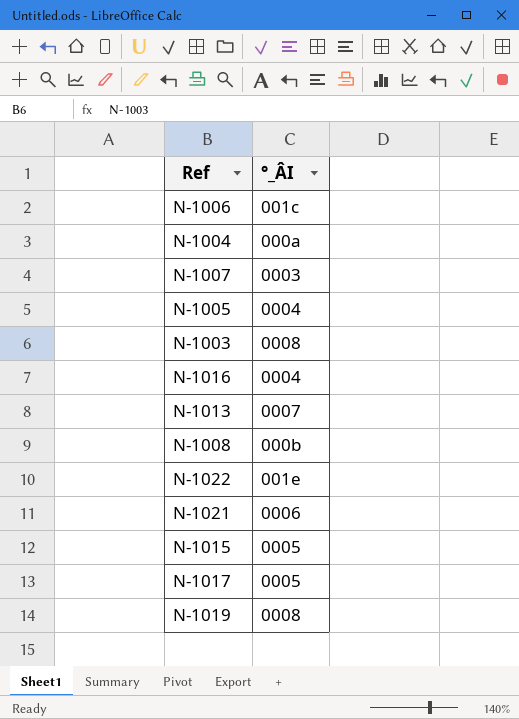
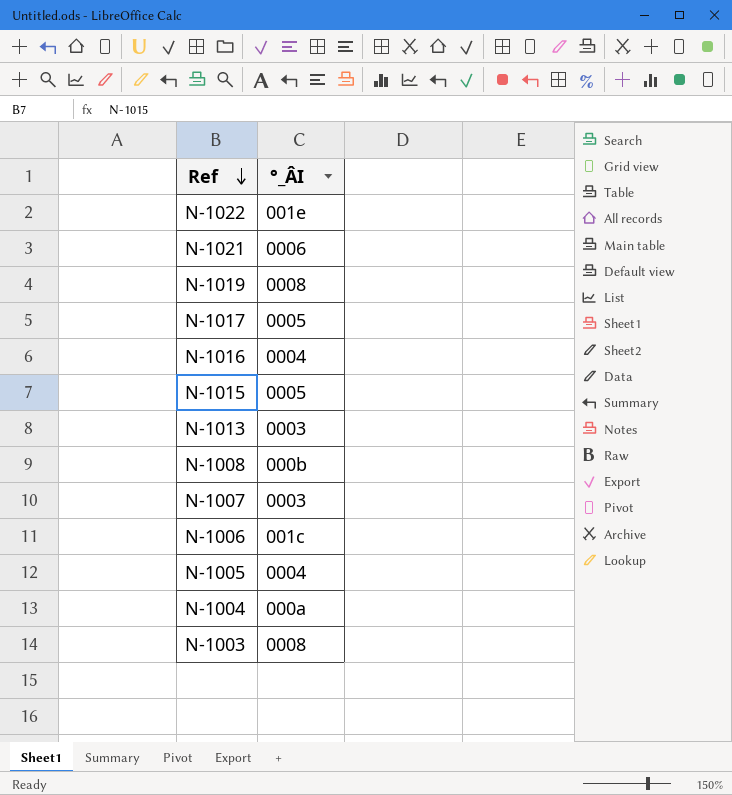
row order: none -> Ref descending
N-1013 | °_ÂI: 0007 -> 0003

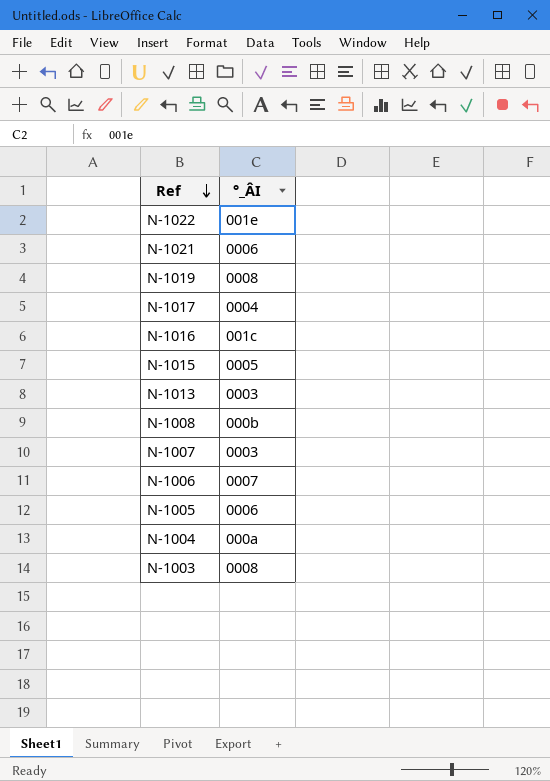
N-1017 | °_ÂI: 0005 -> 0004
N-1016 | °_ÂI: 0004 -> 001c
N-1006 | °_ÂI: 001c -> 0007
N-1005 | °_ÂI: 0004 -> 0006

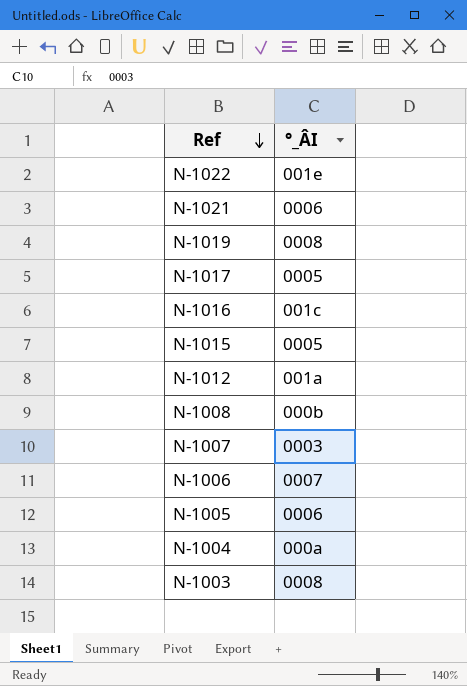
row N-1013: 0003 -> none
N-1017 | °_ÂI: 0004 -> 0005
row N-1012: none -> 001a

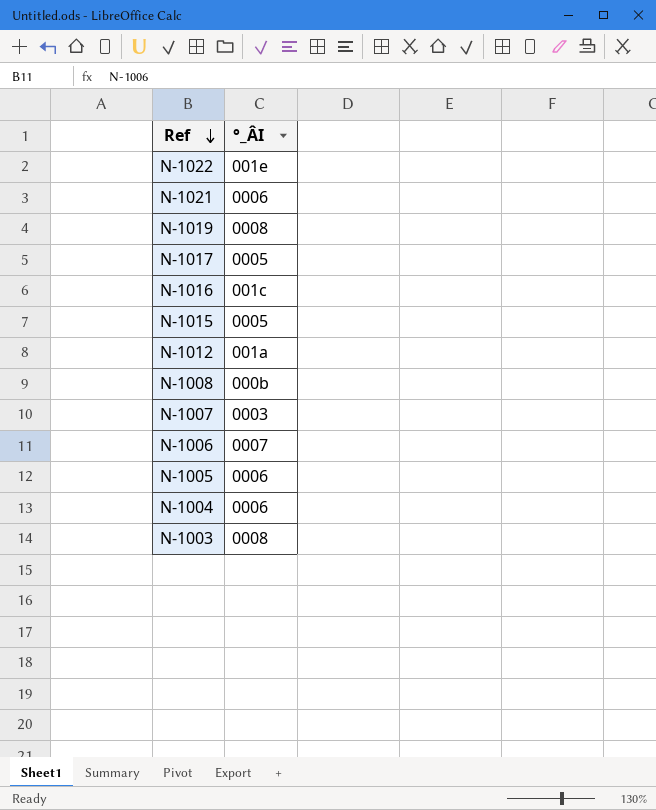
N-1004 | °_ÂI: 000a -> 0006

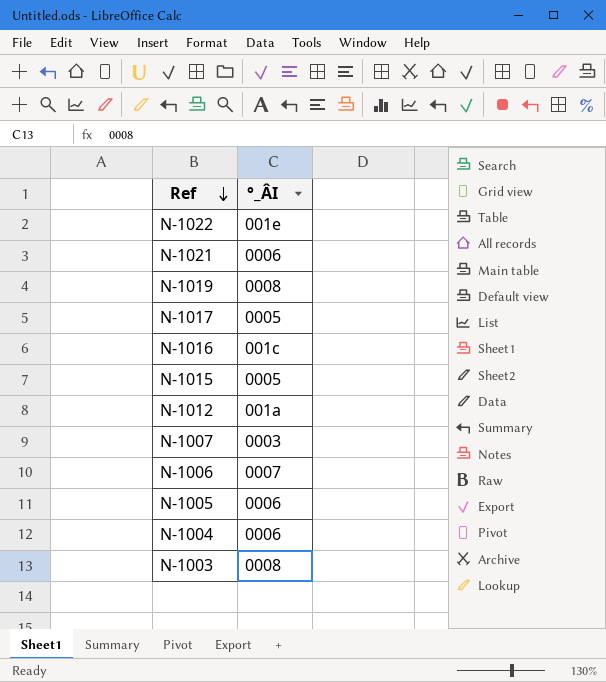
row N-1008: 000b -> none

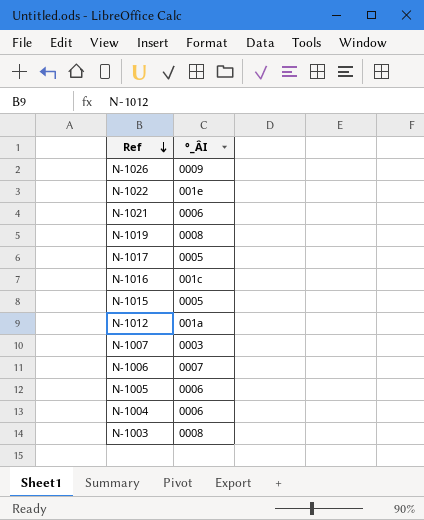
row N-1026: none -> 0009

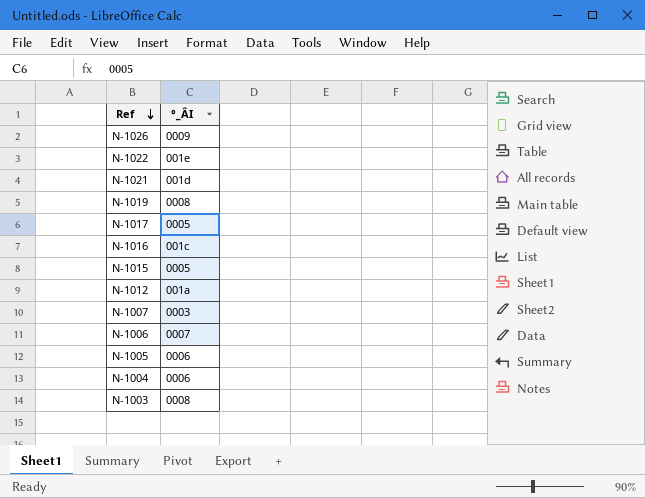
N-1021 | °_ÂI: 0006 -> 001d

